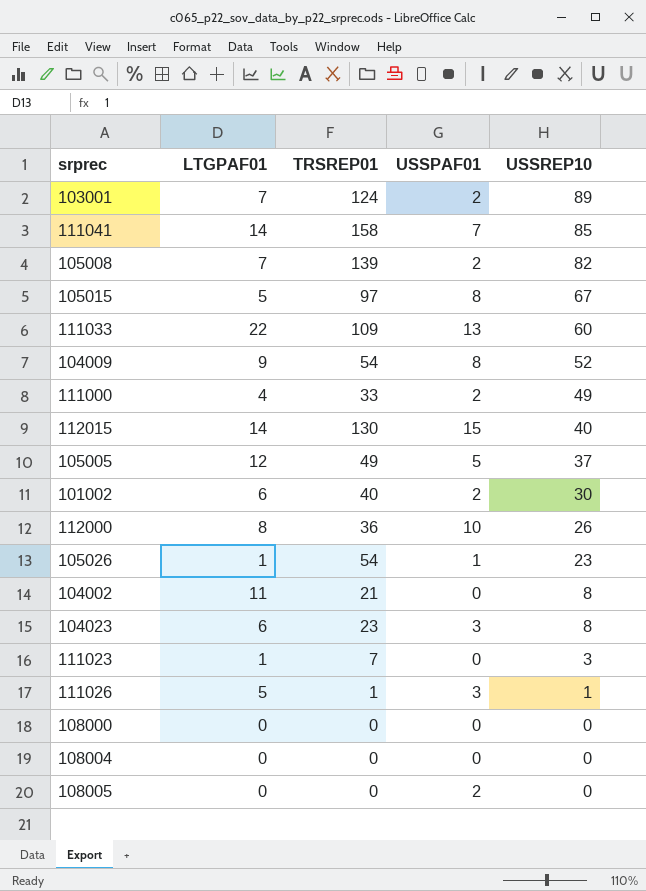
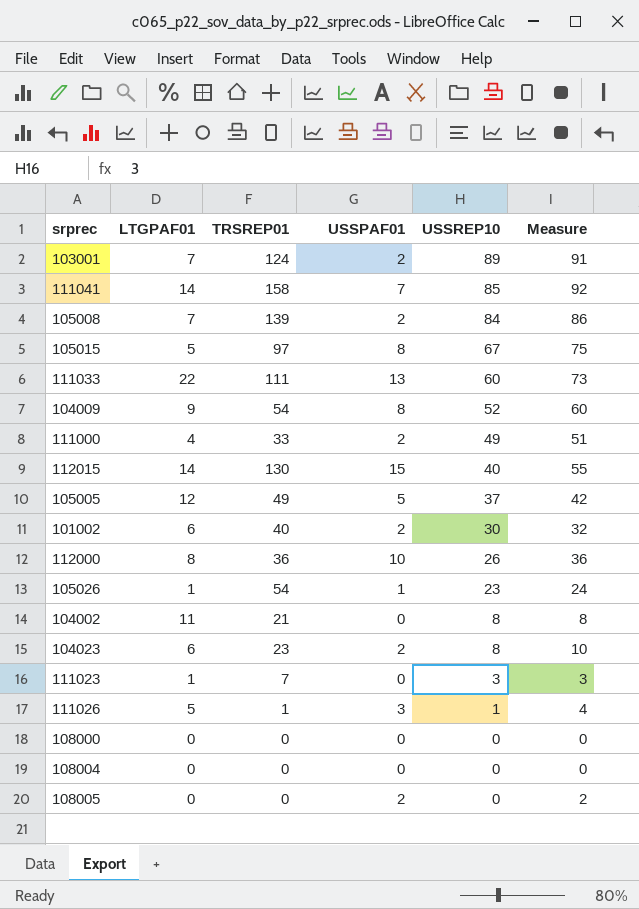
column Measure | formula: none -> [USSPAF01] + [USSREP10]
105008 | USSREP10: 82 -> 84
111033 | TRSREP01: 109 -> 111
104023 | USSPAF01: 3 -> 2

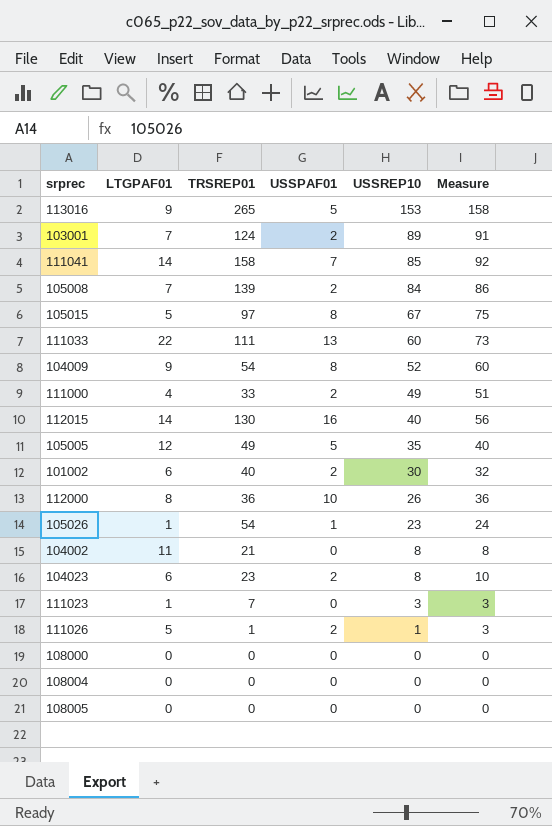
row 113016: none -> 9 | 265 | 5 | 153 | 158
112015 | USSPAF01: 15 -> 16
112015 | Measure: 55 -> 56
105005 | USSREP10: 37 -> 35
105005 | Measure: 42 -> 40
111026 | USSPAF01: 3 -> 2
111026 | Measure: 4 -> 3
108005 | USSPAF01: 2 -> 0
108005 | Measure: 2 -> 0

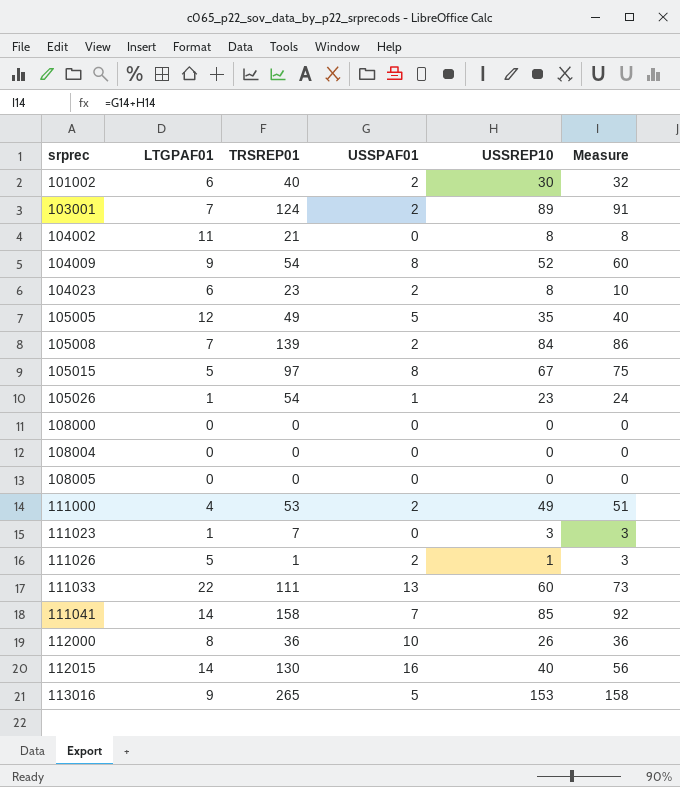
row order: USSREP10 descending -> srprec ascending
111000 | TRSREP01: 33 -> 53

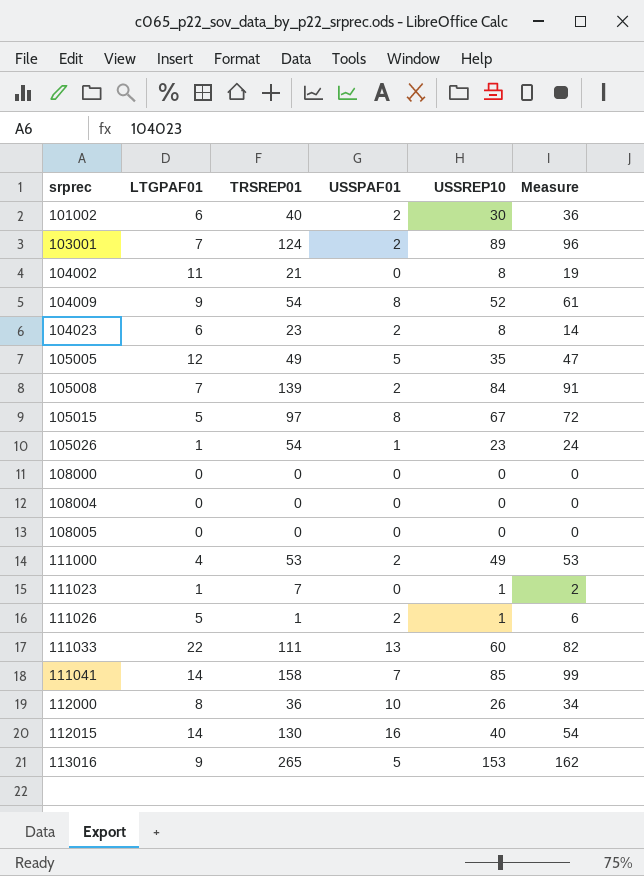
column Measure | formula: [USSPAF01] + [USSREP10] -> [LTGPAF01] + [USSREP10]
111023 | USSREP10: 3 -> 1

